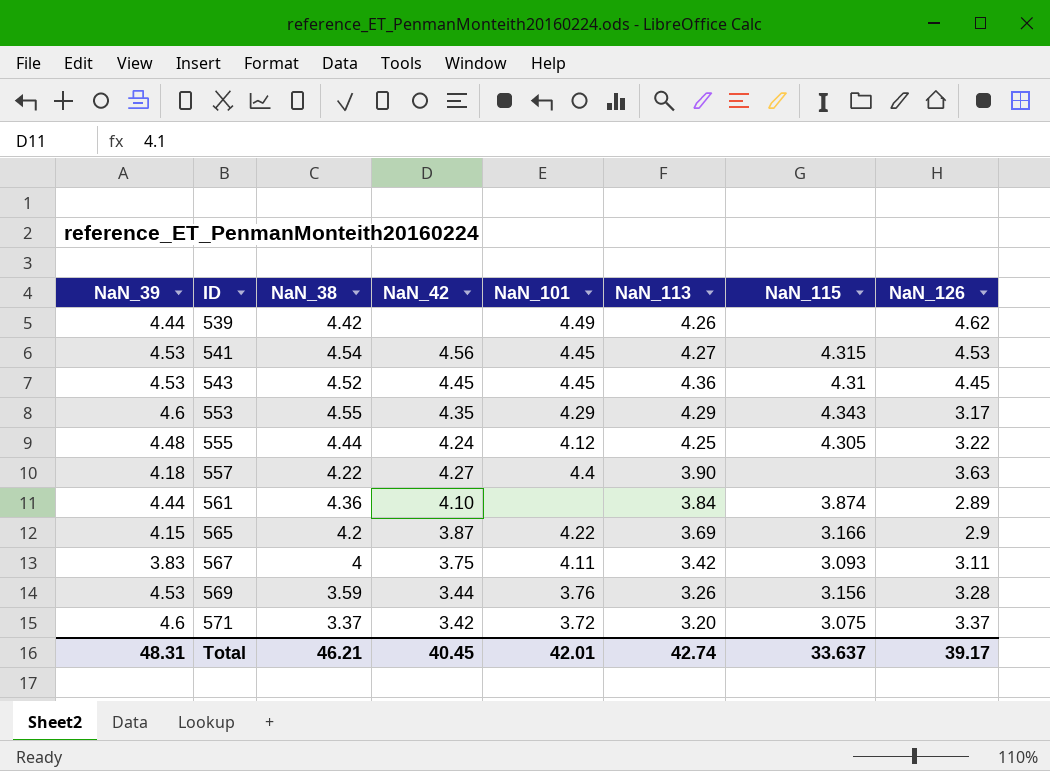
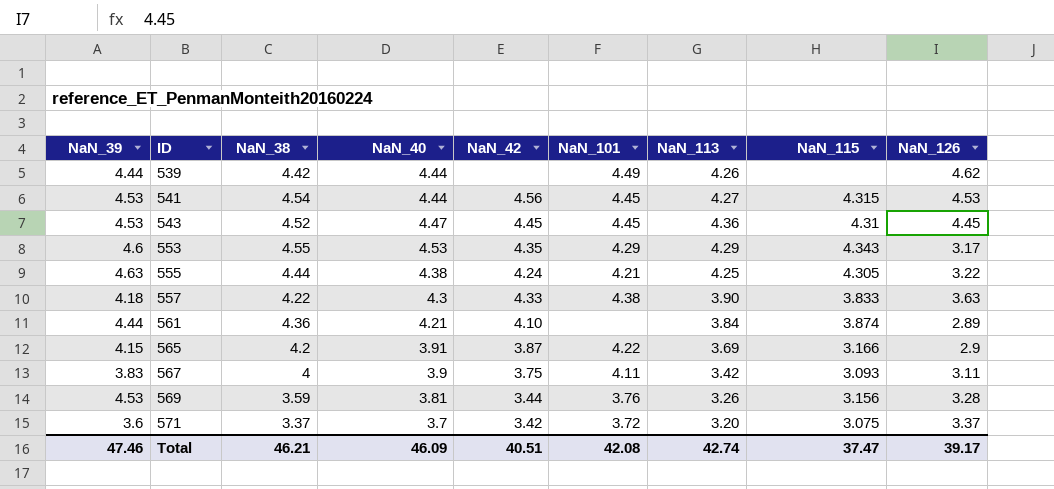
column NaN_40 | position: none -> 4
555 | NaN_39: 4.48 -> 4.63
555 | NaN_101: 4.12 -> 4.21
557 | NaN_42: 4.27 -> 4.33
557 | NaN_101: 4.4 -> 4.38
557 | NaN_115: none -> 3.833
571 | NaN_39: 4.6 -> 3.6
Total | NaN_39: 48.31 -> 47.46
Total | NaN_42: 40.45 -> 40.51
Total | NaN_101: 42.01 -> 42.08
Total | NaN_115: 33.637 -> 37.47

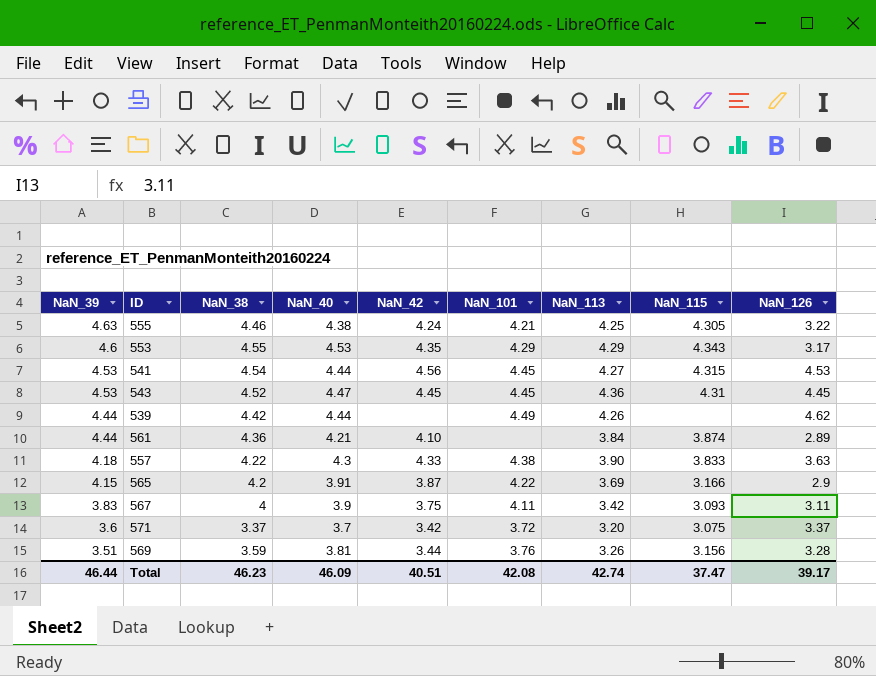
row order: ID ascending -> NaN_39 descending
555 | NaN_38: 4.44 -> 4.46
569 | NaN_39: 4.53 -> 3.51
Total | NaN_39: 47.46 -> 46.44
Total | NaN_38: 46.21 -> 46.23

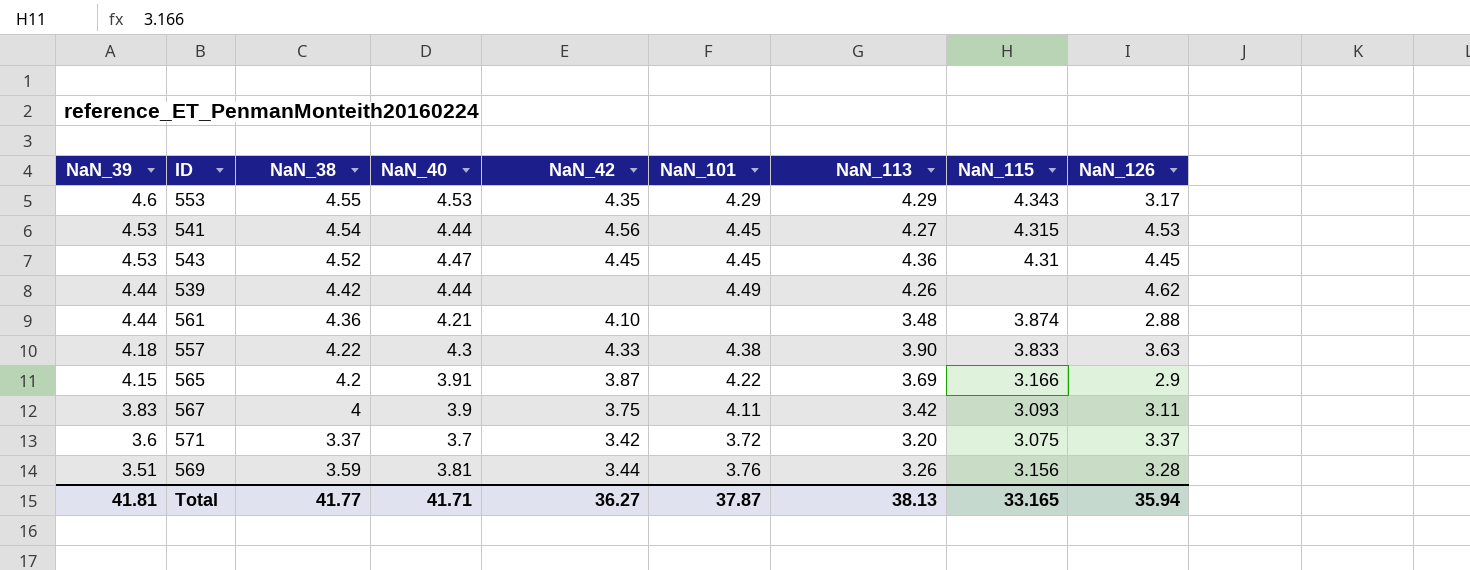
row 555: 4.63 | 4.46 | 4.38 | 4.24 | 4.21 | 4.25 | 4.305 | 3.22 -> none
561 | NaN_113: 3.84 -> 3.48
561 | NaN_126: 2.89 -> 2.88
Total | NaN_39: 46.44 -> 41.81
Total | NaN_38: 46.23 -> 41.77
Total | NaN_40: 46.09 -> 41.71
Total | NaN_42: 40.51 -> 36.27
Total | NaN_101: 42.08 -> 37.87
Total | NaN_113: 42.74 -> 38.13
Total | NaN_115: 37.47 -> 33.165
Total | NaN_126: 39.17 -> 35.94

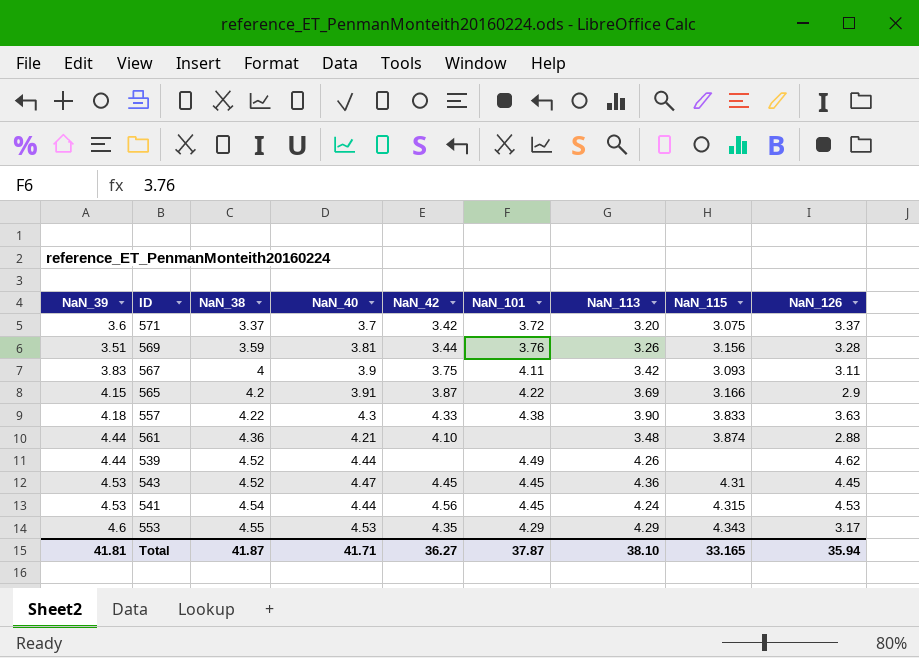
row order: NaN_39 descending -> NaN_38 ascending
539 | NaN_38: 4.42 -> 4.52
541 | NaN_113: 4.27 -> 4.24
Total | NaN_38: 41.77 -> 41.87
Total | NaN_113: 38.13 -> 38.10

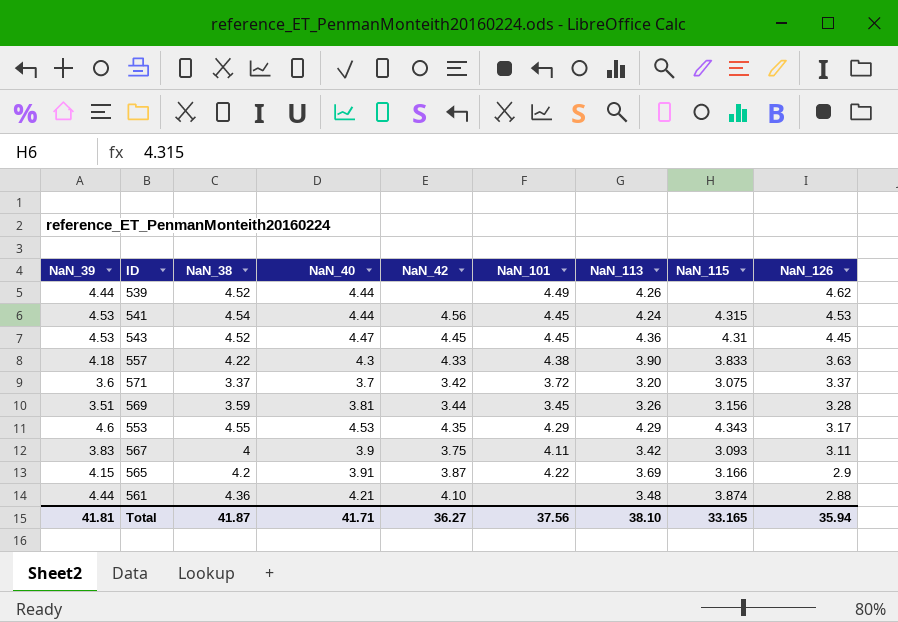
row order: NaN_38 ascending -> NaN_126 descending
569 | NaN_101: 3.76 -> 3.45
Total | NaN_101: 37.87 -> 37.56

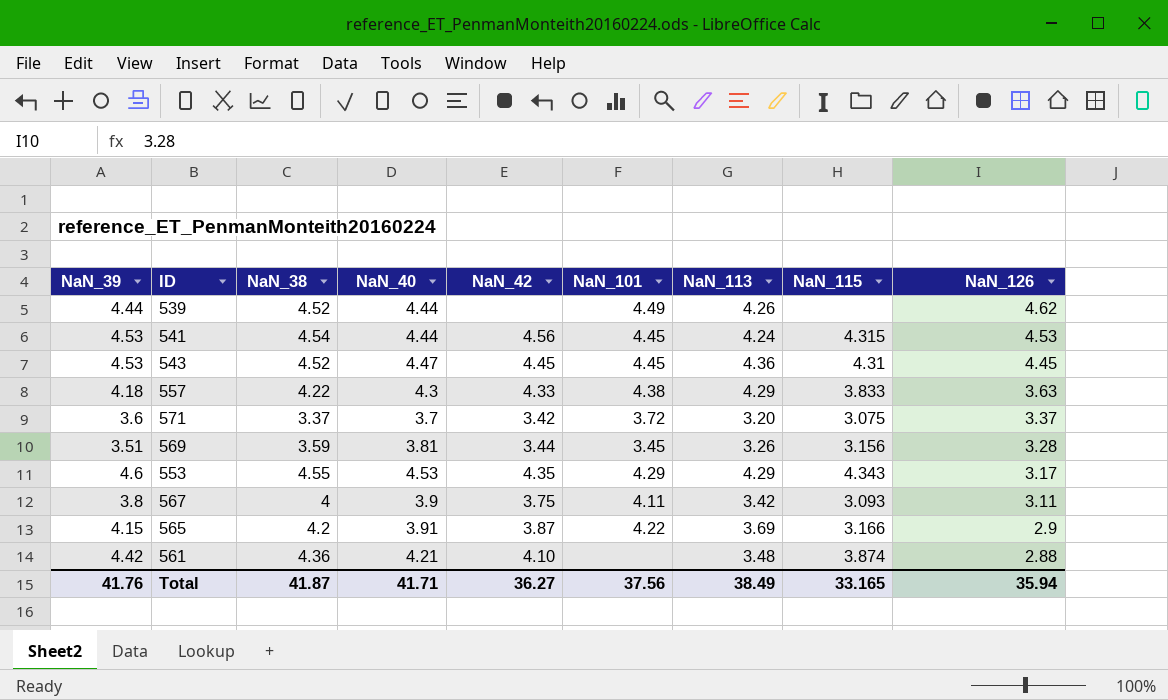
557 | NaN_113: 3.90 -> 4.29
567 | NaN_39: 3.83 -> 3.8
561 | NaN_39: 4.44 -> 4.42
Total | NaN_39: 41.81 -> 41.76
Total | NaN_113: 38.10 -> 38.49

